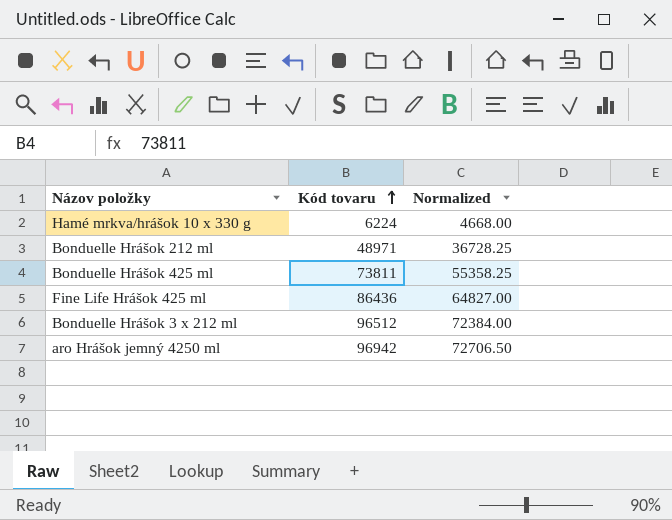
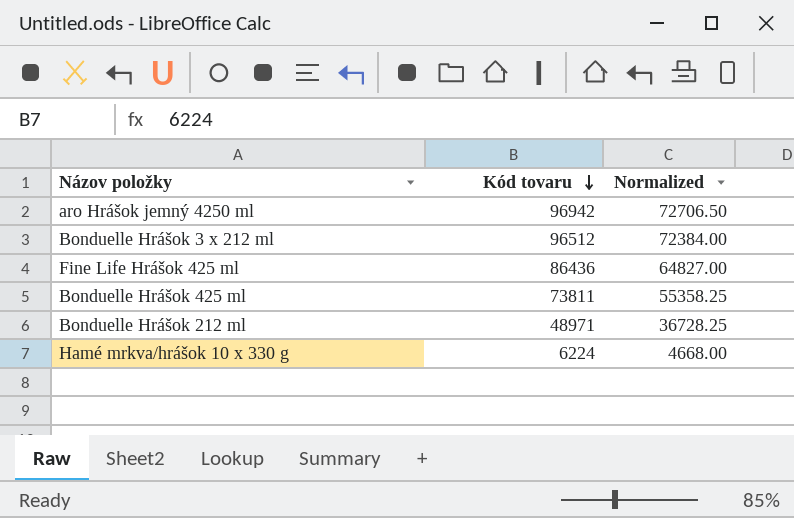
row order: Kód tovaru ascending -> Kód tovaru descending

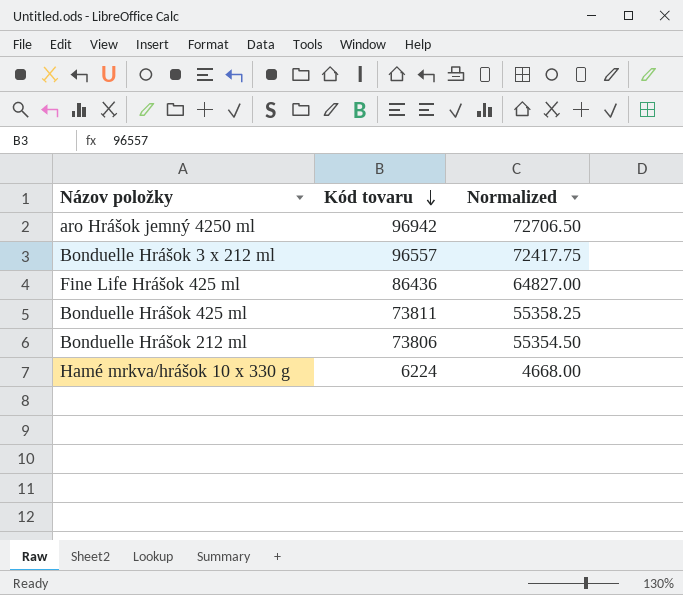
Bonduelle Hrášok 3 x 212 ml | Kód tovaru: 96512 -> 96557
Bonduelle Hrášok 3 x 212 ml | Normalized: 72384.00 -> 72417.75
Bonduelle Hrášok 212 ml | Kód tovaru: 48971 -> 73806
Bonduelle Hrášok 212 ml | Normalized: 36728.25 -> 55354.50

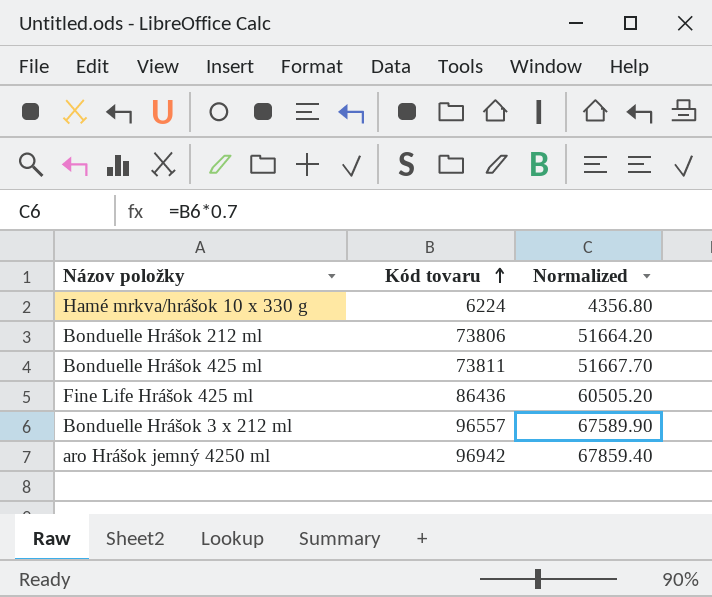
row order: Kód tovaru descending -> Kód tovaru ascending
column Normalized | formula: [Kód tovaru] * 0.75 -> [Kód tovaru] * 0.7

